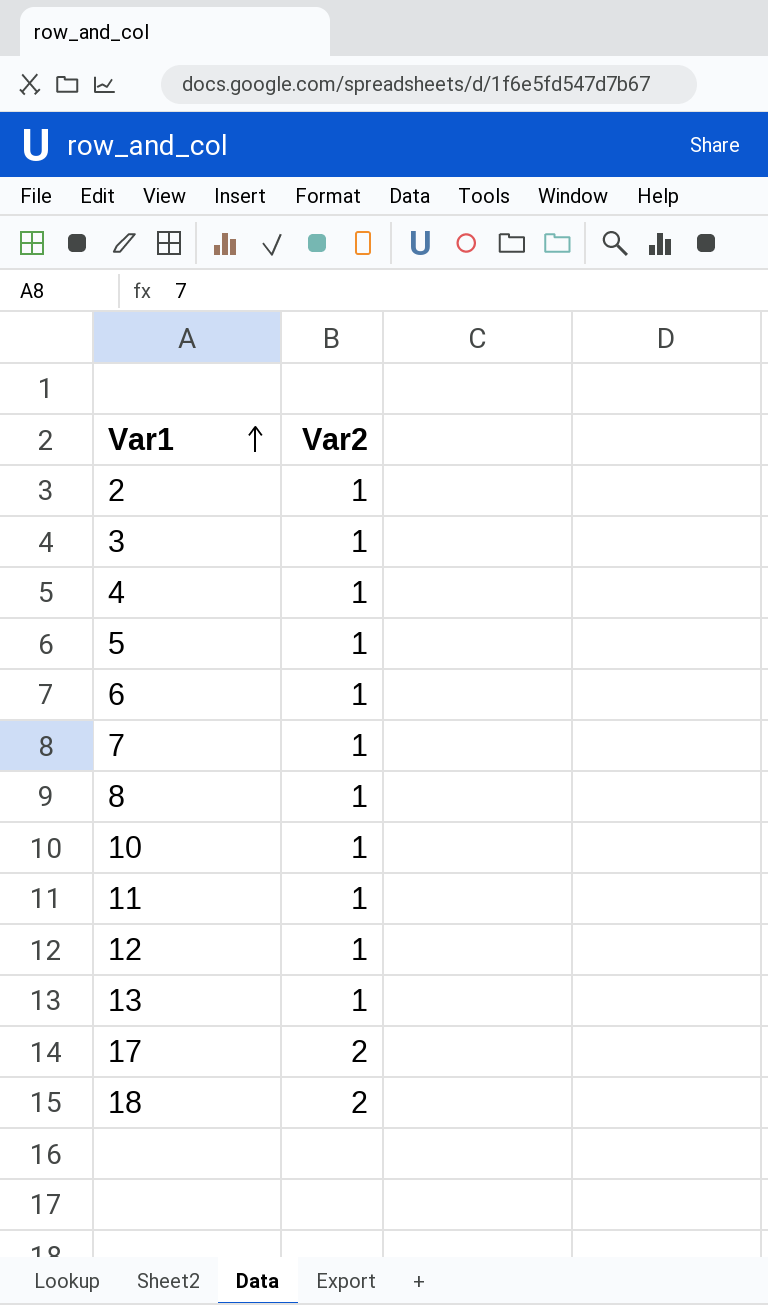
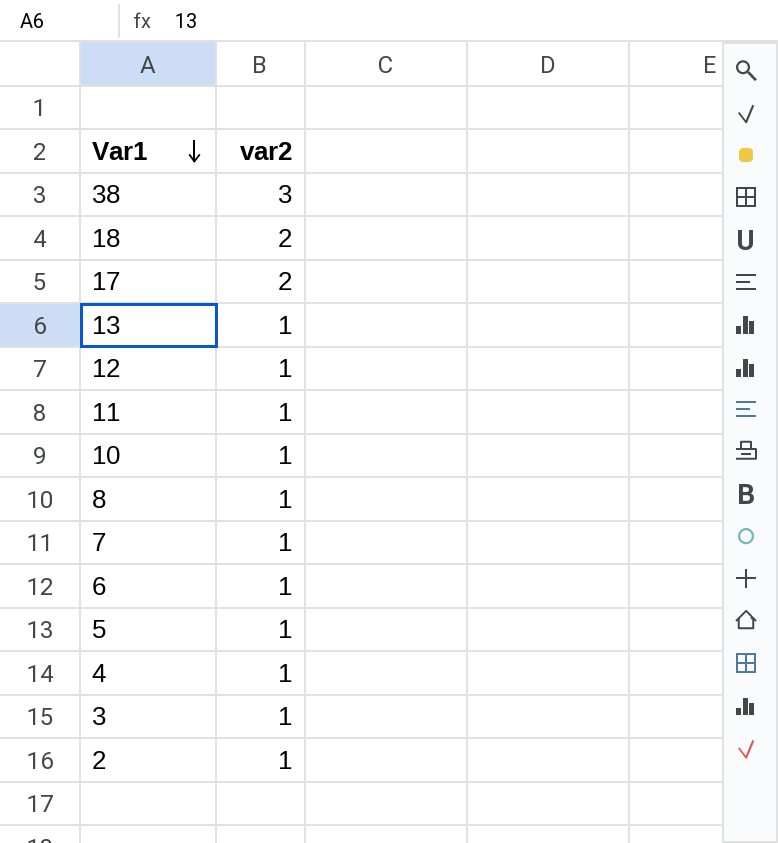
row order: Var1 ascending -> Var1 descending
column name: Var2 -> var2
row 38: none -> 3

